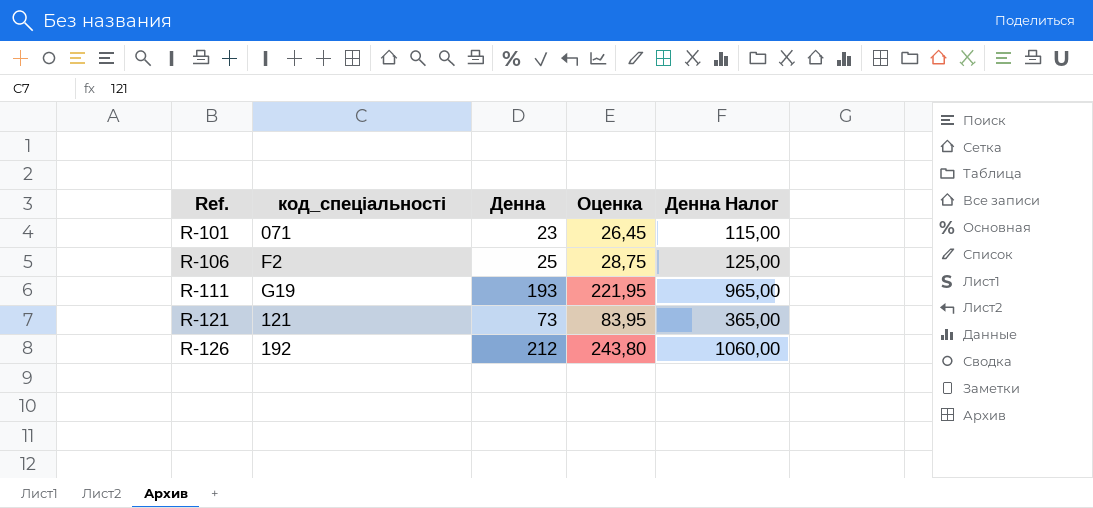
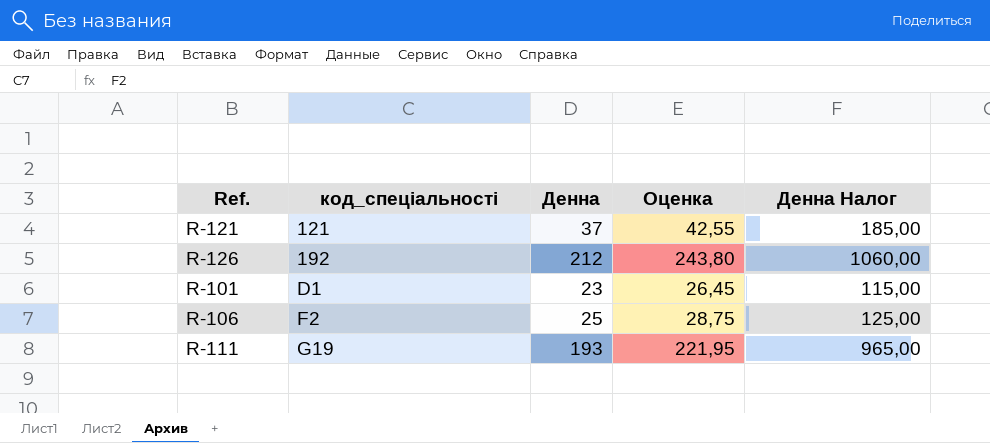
row order: Ref. ascending -> код_спеціальності ascending
R-121 | Денна: 73 -> 37
R-121 | Оценка: 83,95 -> 42,55
R-121 | Денна Налог: 365,00 -> 185,00
R-101 | код_спеціальності: 071 -> D1

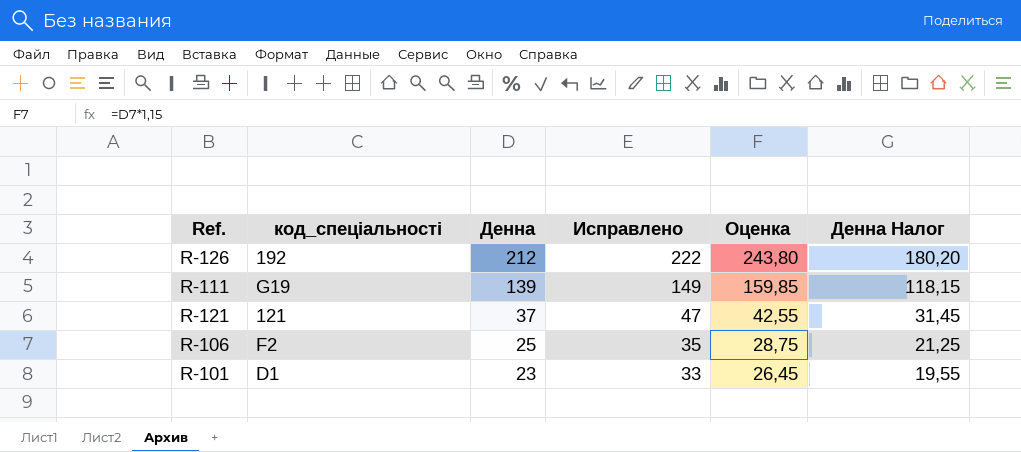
row order: код_спеціальності ascending -> Денна descending
column Исправлено | formula: none -> [Денна] + 10
column Денна Налог | formula: [Денна] * 5 -> [Денна] * 0,85
R-111 | Денна: 193 -> 139
R-111 | Оценка: 221,95 -> 159,85

